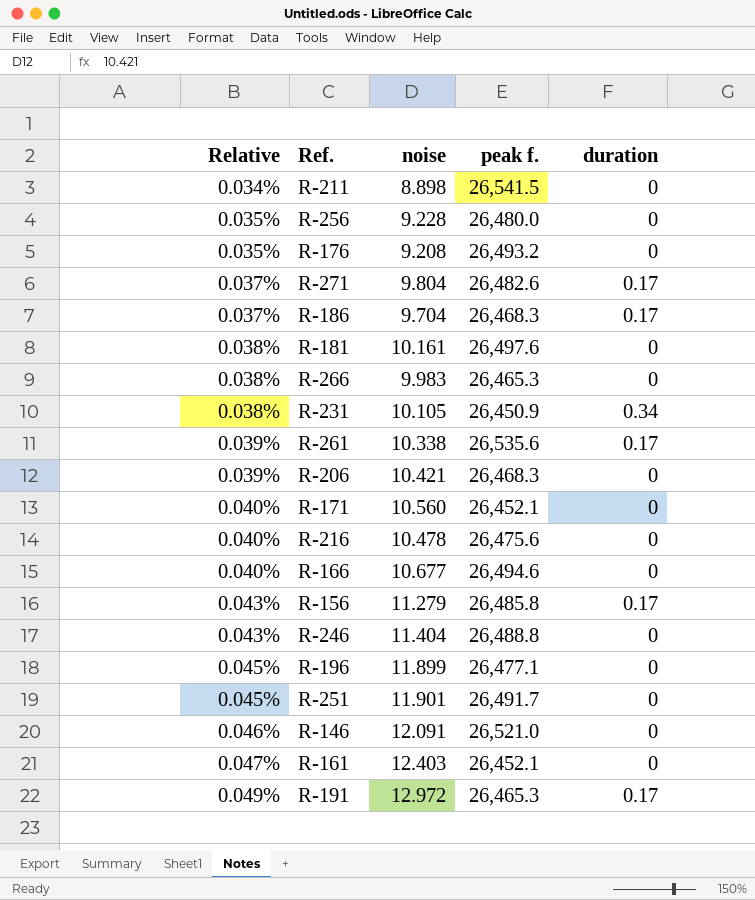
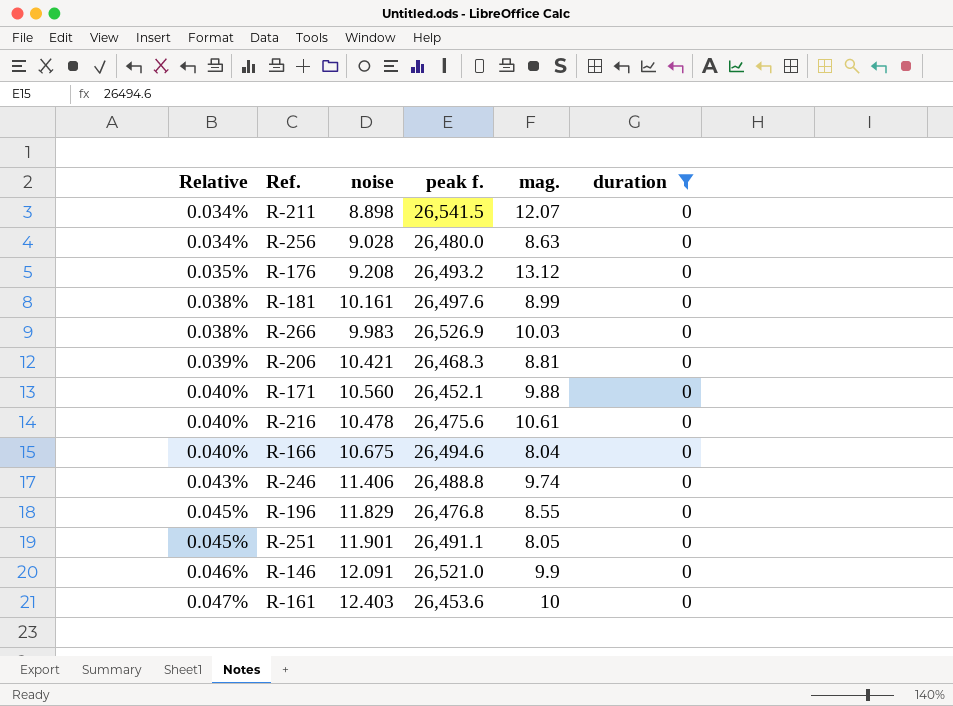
filter: none -> duration = 0
column mag. | position: none -> 5
R-256 | Relative: 0.035% -> 0.034%
R-256 | noise: 9.228 -> 9.028
R-266 | peak f.: 26,465.3 -> 26,526.9
R-166 | noise: 10.677 -> 10.675
R-246 | noise: 11.404 -> 11.406
R-196 | noise: 11.899 -> 11.829
R-196 | peak f.: 26,477.1 -> 26,476.8
R-251 | peak f.: 26,491.7 -> 26,491.1
R-161 | peak f.: 26,452.1 -> 26,453.6

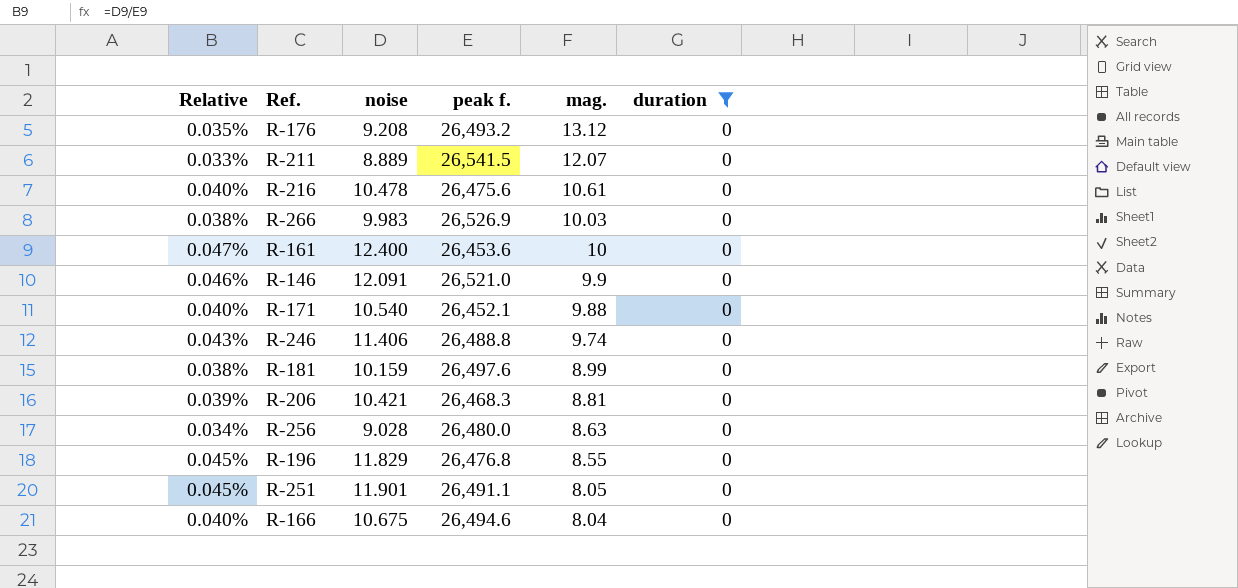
row order: Relative ascending -> mag. descending
R-211 | Relative: 0.034% -> 0.033%
R-211 | noise: 8.898 -> 8.889
R-161 | noise: 12.403 -> 12.400
R-171 | noise: 10.560 -> 10.540
R-181 | noise: 10.161 -> 10.159

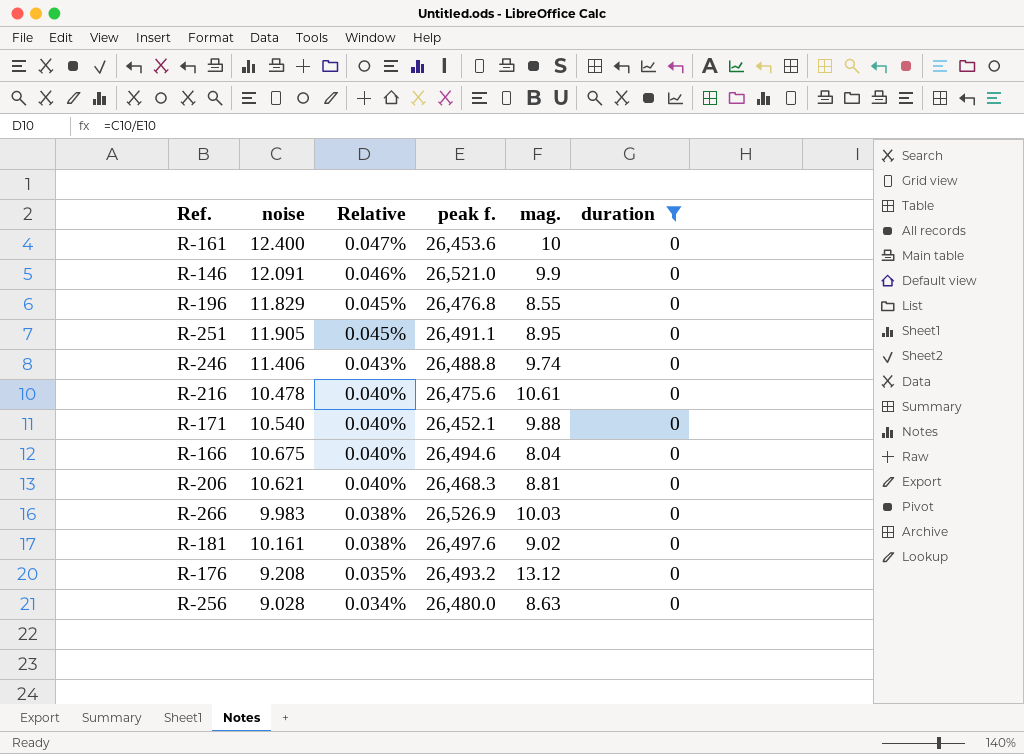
row order: mag. descending -> Relative descending
column Relative | position: 1 -> 3
row R-211: 0.033% | 8.889 | 26,541.5 | 12.07 | 0 -> none
R-251 | noise: 11.901 -> 11.905
R-251 | mag.: 8.05 -> 8.95
R-206 | noise: 10.421 -> 10.621
R-206 | Relative: 0.039% -> 0.040%
R-181 | noise: 10.159 -> 10.161
R-181 | mag.: 8.99 -> 9.02

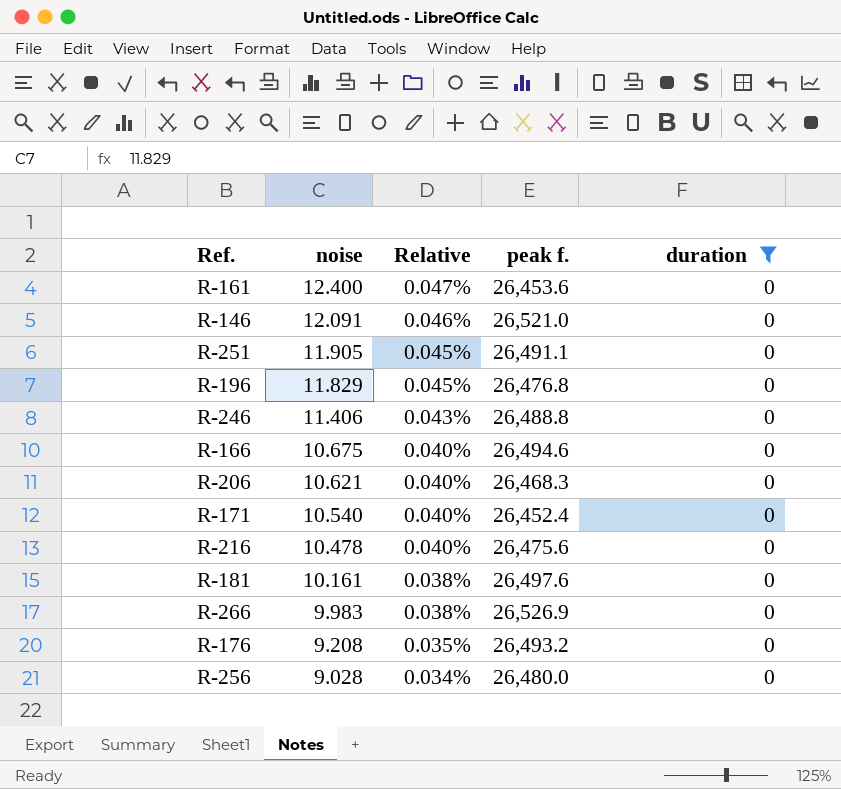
row order: Relative descending -> noise descending
column mag. | position: 5 -> none
R-171 | peak f.: 26,452.1 -> 26,452.4

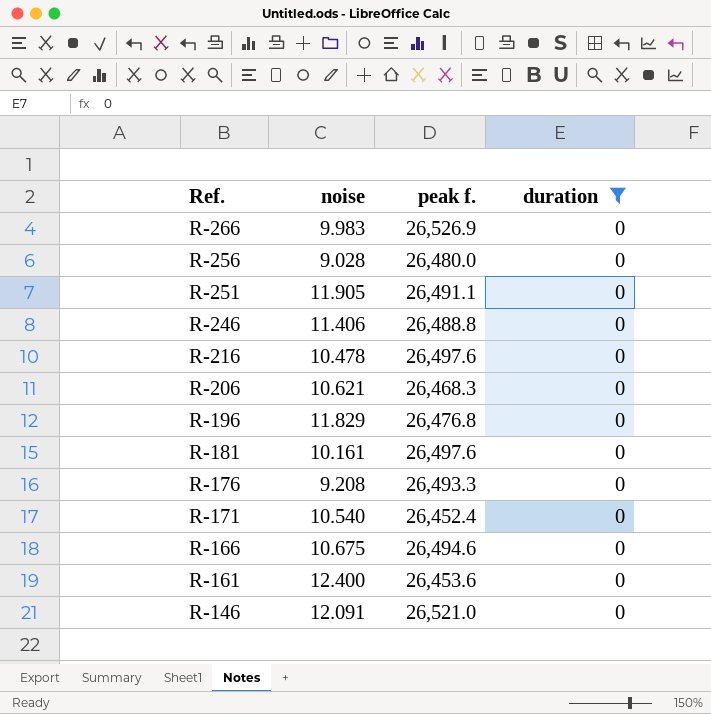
row order: noise descending -> Ref. descending
column Relative | formula: [noise] / [peak f.] -> none
R-216 | peak f.: 26,475.6 -> 26,497.6
R-176 | peak f.: 26,493.2 -> 26,493.3

